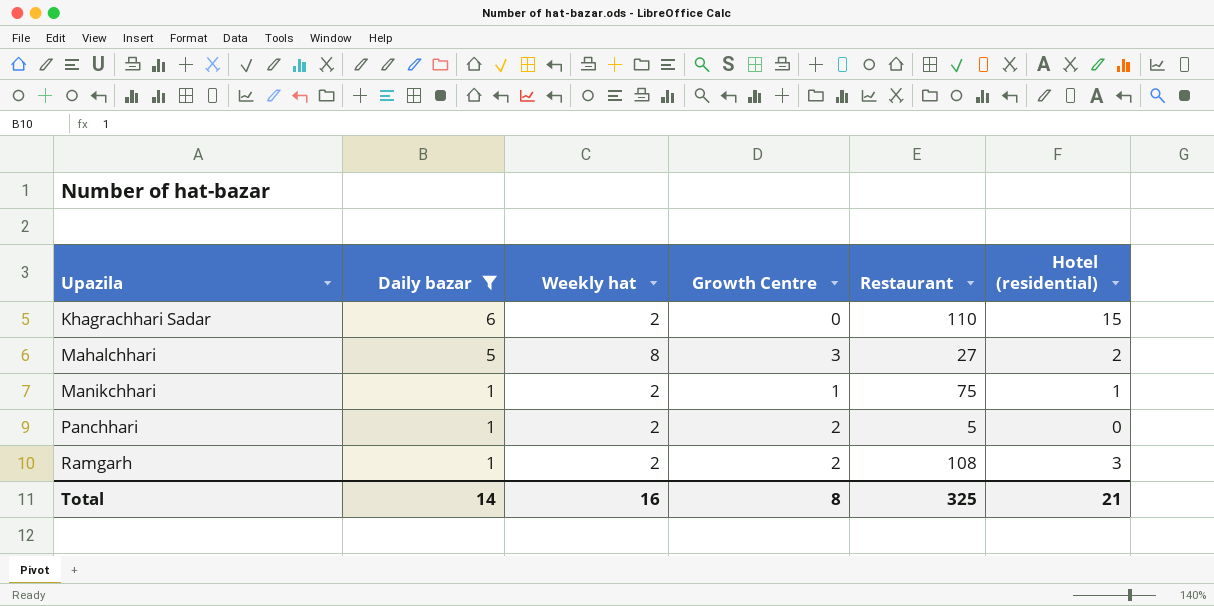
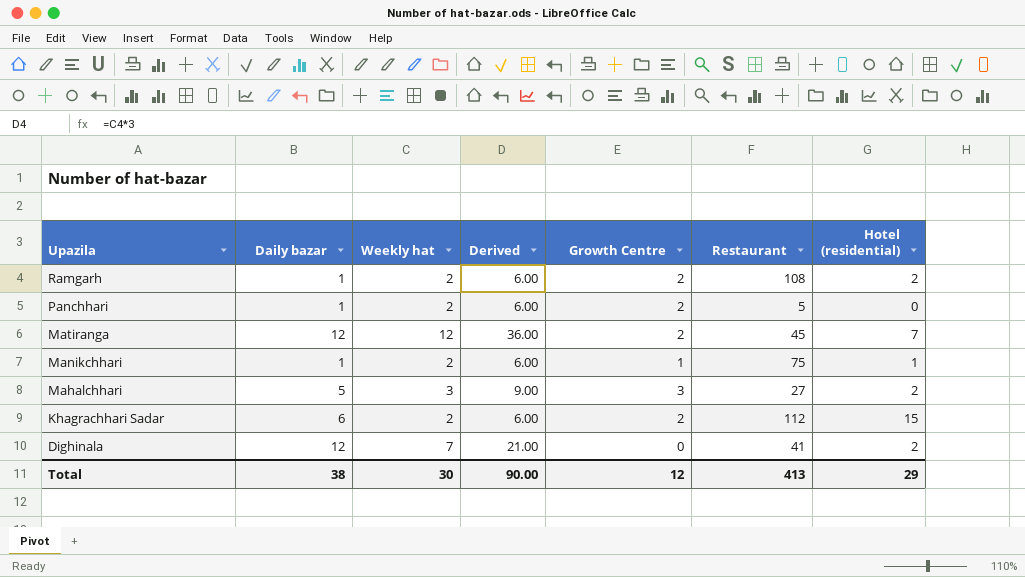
filter: Daily bazar != 12 -> none
row order: Upazila ascending -> Upazila descending
column Derived | formula: none -> [Weekly hat] * 3
Ramgarh | Hotel (residential): 3 -> 2
Mahalchhari | Weekly hat: 8 -> 3
Khagrachhari Sadar | Growth Centre: 0 -> 2
Khagrachhari Sadar | Restaurant: 110 -> 112
Total | Daily bazar: 14 -> 38
Total | Weekly hat: 16 -> 30
Total | Growth Centre: 8 -> 12
Total | Restaurant: 325 -> 413
Total | Hotel (residential): 21 -> 29

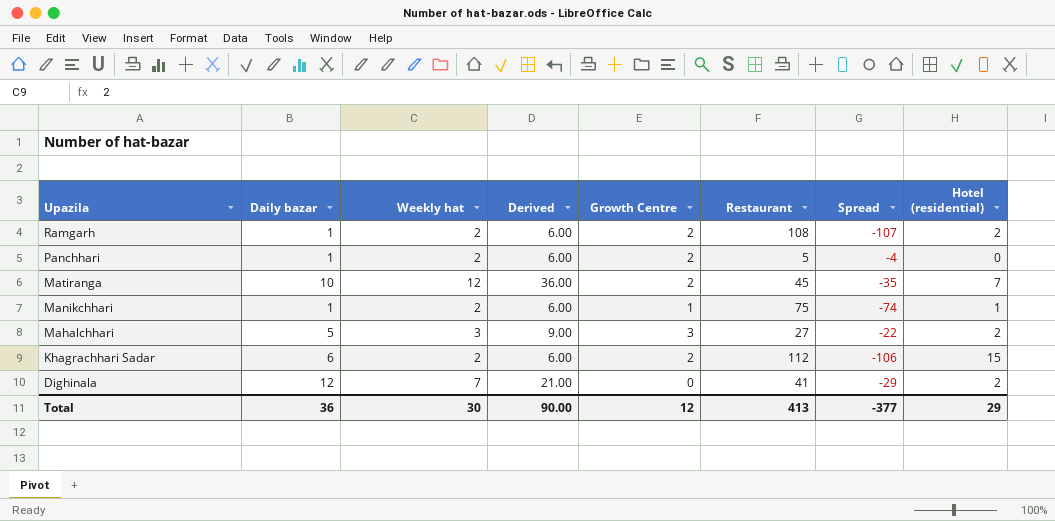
column Spread | formula: none -> [Daily bazar] - [Restaurant]
Matiranga | Daily bazar: 12 -> 10
Total | Daily bazar: 38 -> 36

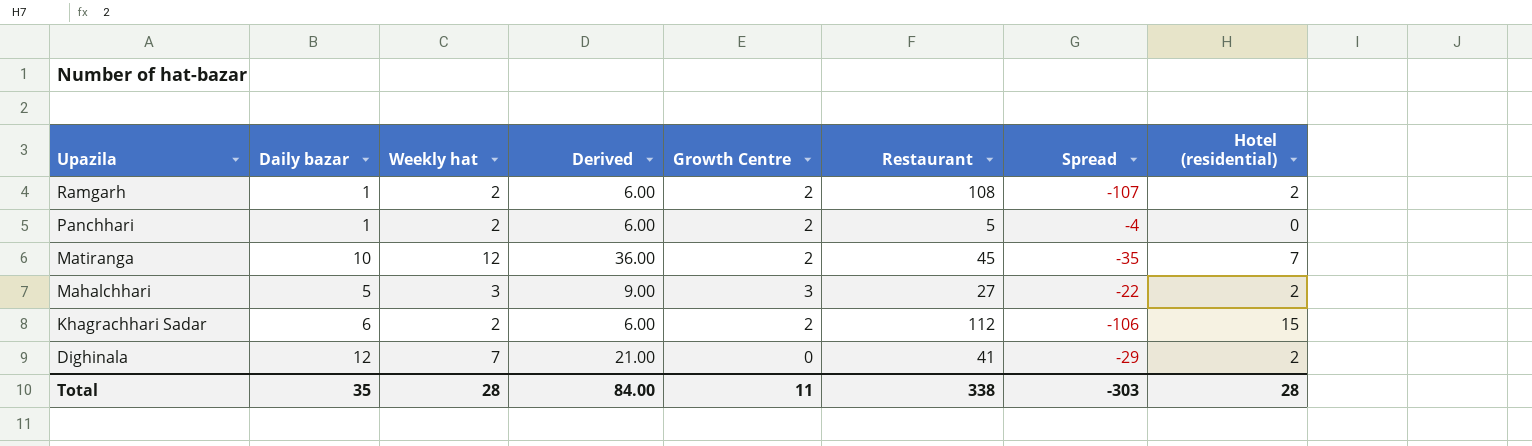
row Manikchhari: 1 | 2 | 6.00 | 1 | 75 | -74 | 1 -> none
Total | Daily bazar: 36 -> 35
Total | Weekly hat: 30 -> 28
Total | Derived: 90.00 -> 84.00
Total | Growth Centre: 12 -> 11
Total | Restaurant: 413 -> 338
Total | Spread: -377 -> -303
Total | Hotel (residential): 29 -> 28

